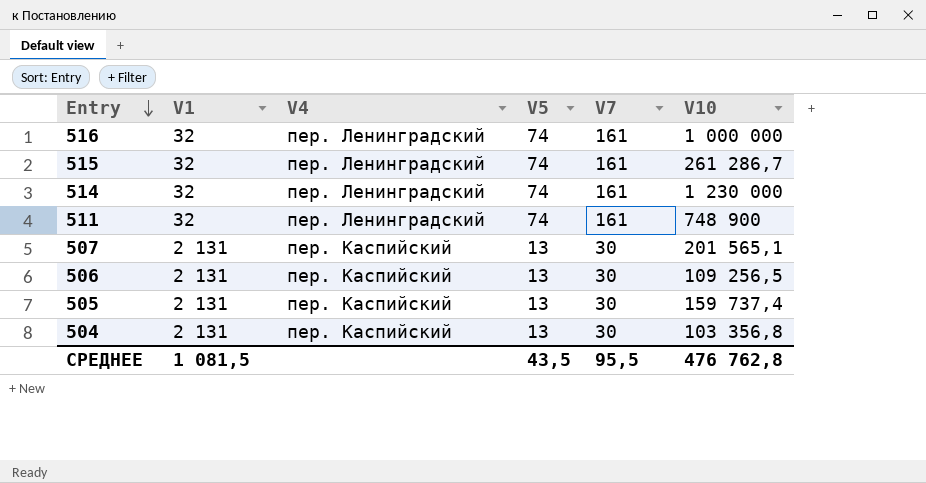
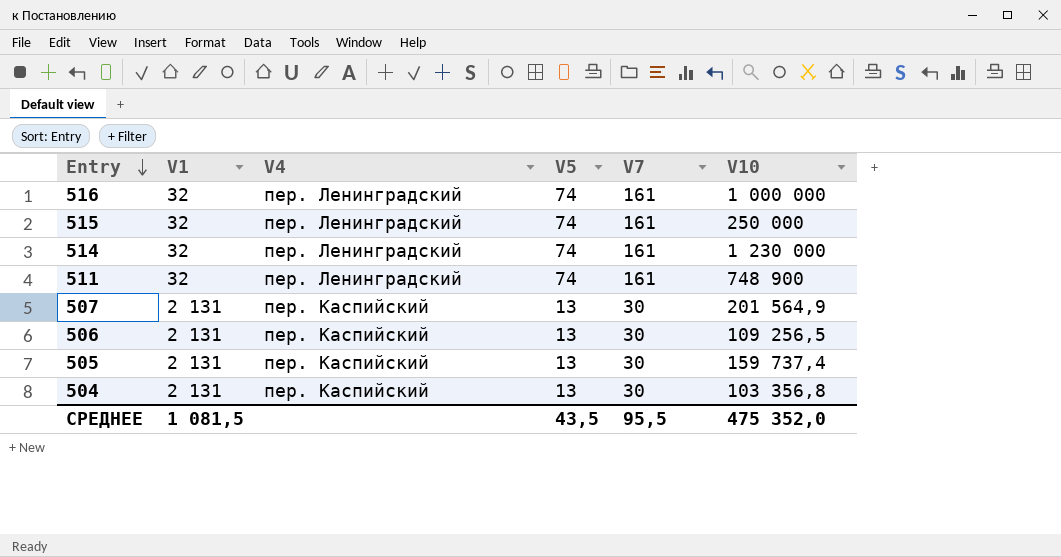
515 | V10: 261 286,7 -> 250 000
507 | V10: 201 565,1 -> 201 564,9
СРЕДНЕЕ | V10: 476 762,8 -> 475 352,0

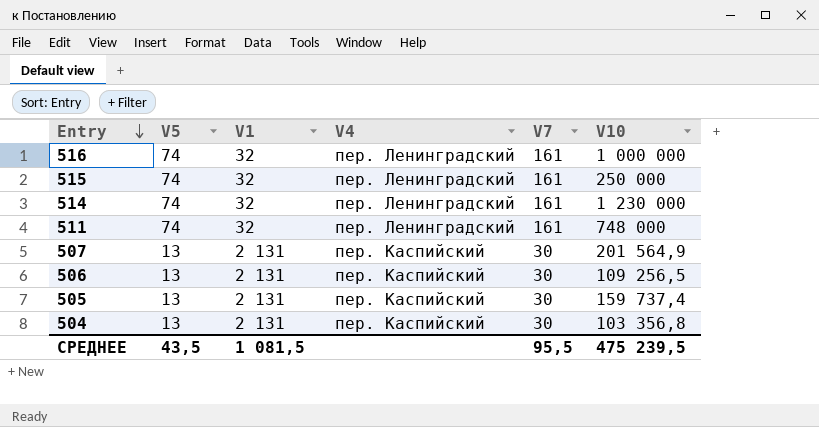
column V5 | position: 4 -> 2
511 | V10: 748 900 -> 748 000
СРЕДНЕЕ | V10: 475 352,0 -> 475 239,5

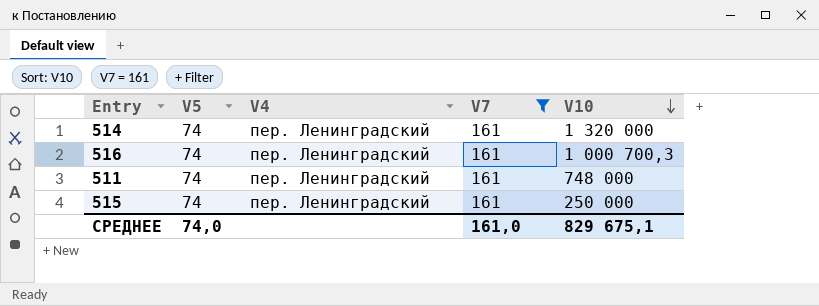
filter: none -> V7 = 161
row order: Entry descending -> V10 descending
column V1 | position: 3 -> none
514 | V10: 1 230 000 -> 1 320 000
516 | V10: 1 000 000 -> 1 000 700,3
СРЕДНЕЕ | V5: 43,5 -> 74,0
СРЕДНЕЕ | V7: 95,5 -> 161,0
СРЕДНЕЕ | V10: 475 239,5 -> 829 675,1

